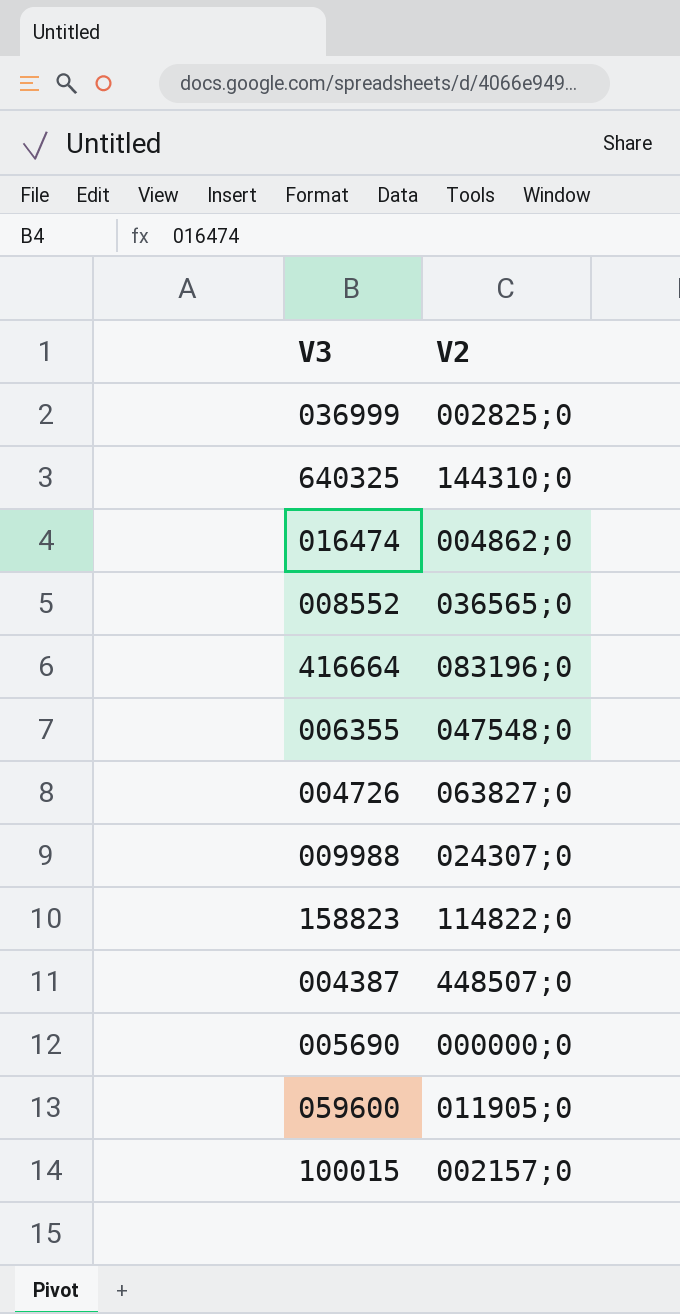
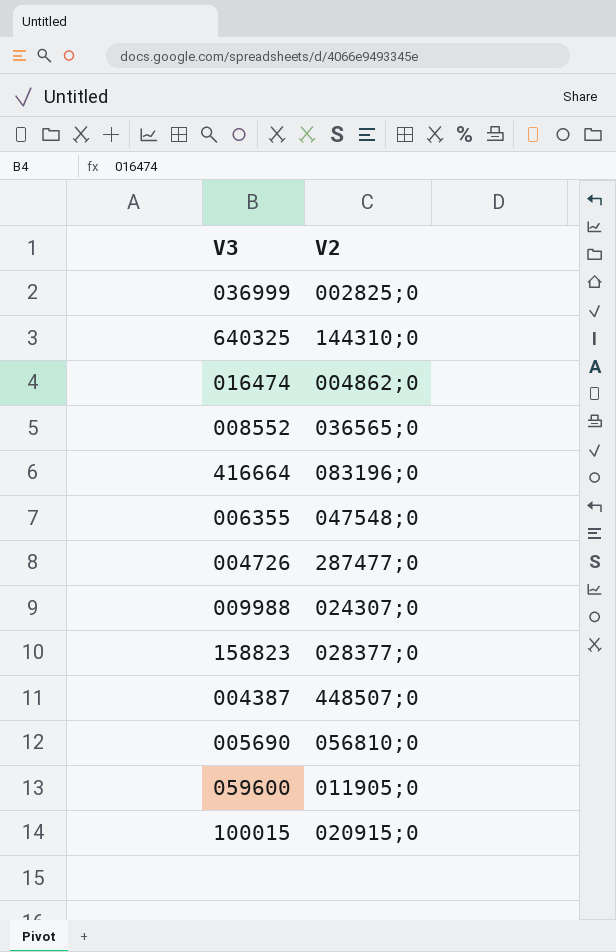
004726 | V2: 063827;0 -> 287477;0
158823 | V2: 114822;0 -> 028377;0
005690 | V2: 000000;0 -> 056810;0
100015 | V2: 002157;0 -> 020915;0

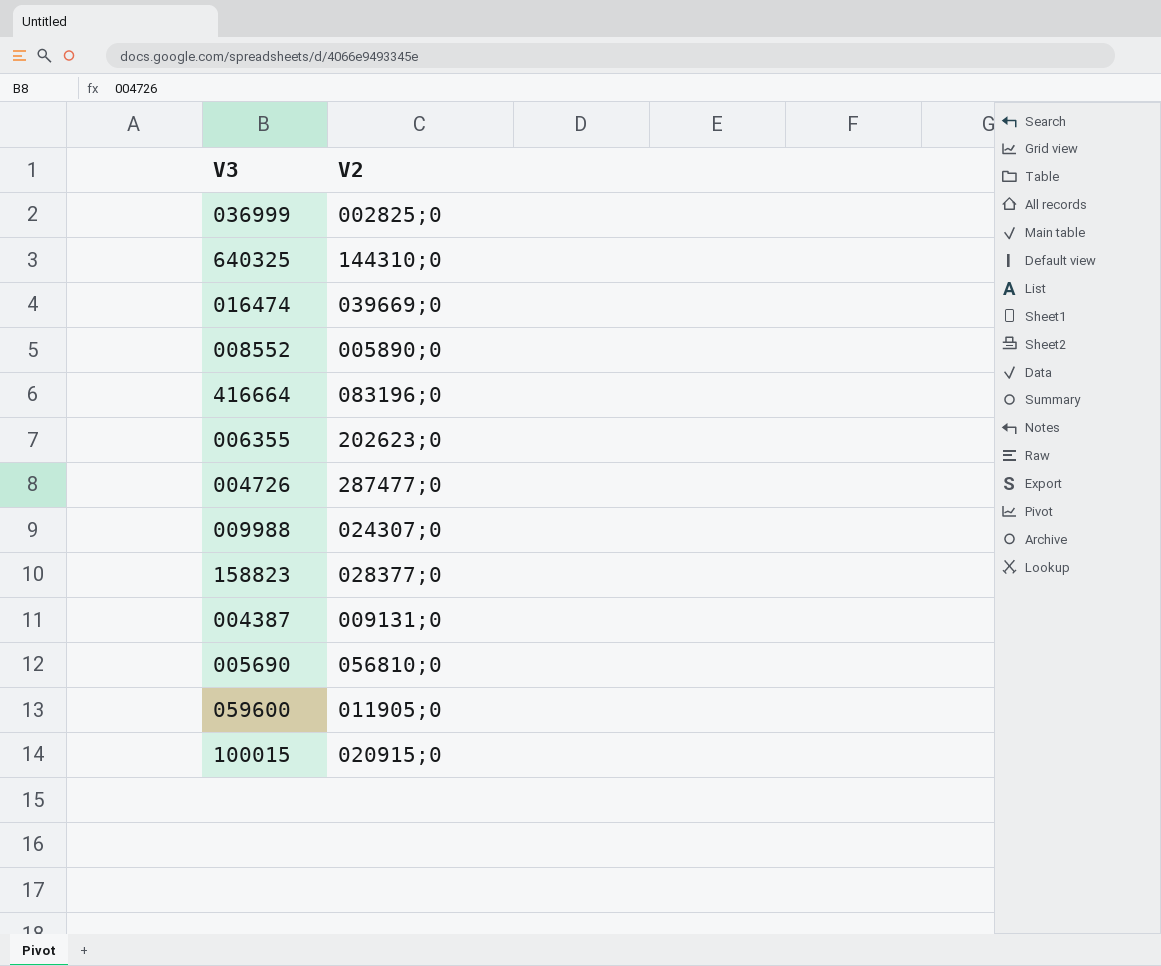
016474 | V2: 004862;0 -> 039669;0
008552 | V2: 036565;0 -> 005890;0
006355 | V2: 047548;0 -> 202623;0
004387 | V2: 448507;0 -> 009131;0

